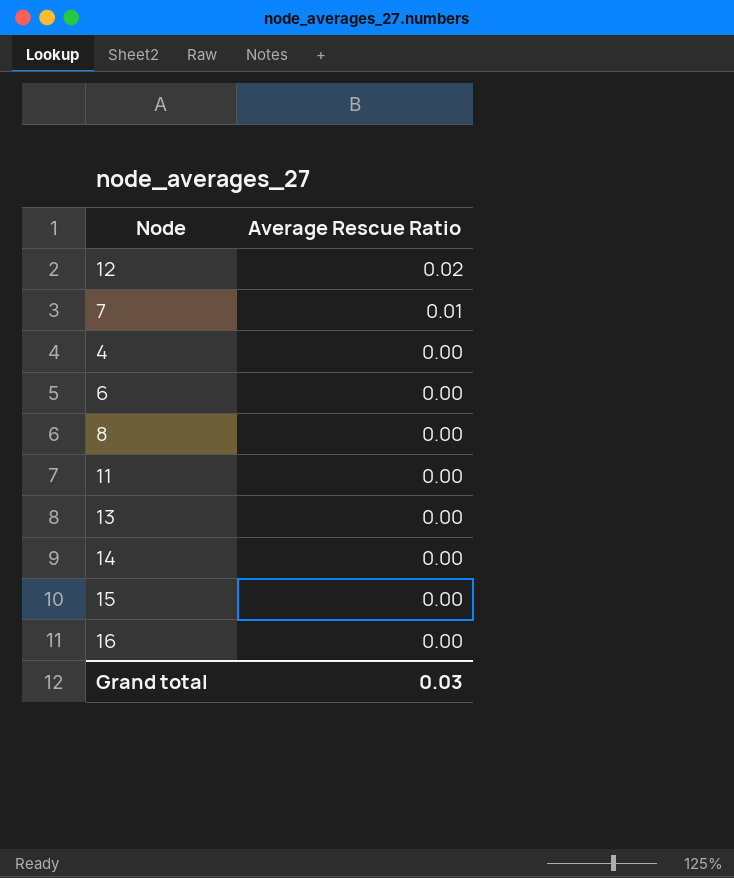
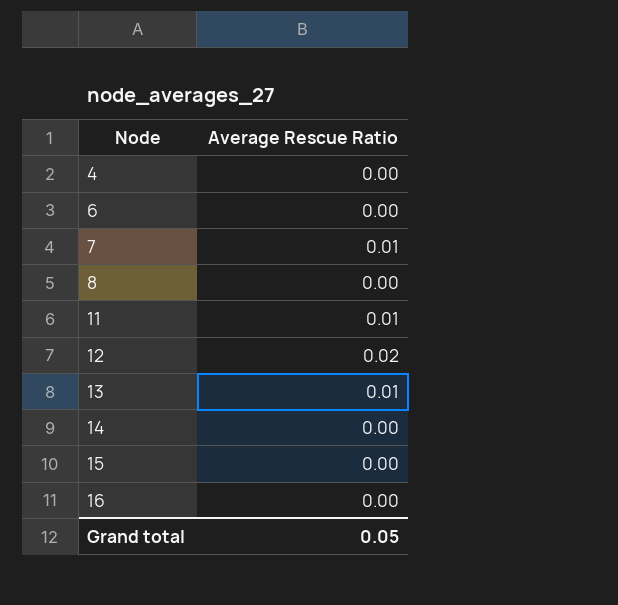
row order: Average Rescue Ratio descending -> Node ascending
11 | Average Rescue Ratio: 0.00 -> 0.01
13 | Average Rescue Ratio: 0.00 -> 0.01
Grand total | Average Rescue Ratio: 0.03 -> 0.05

